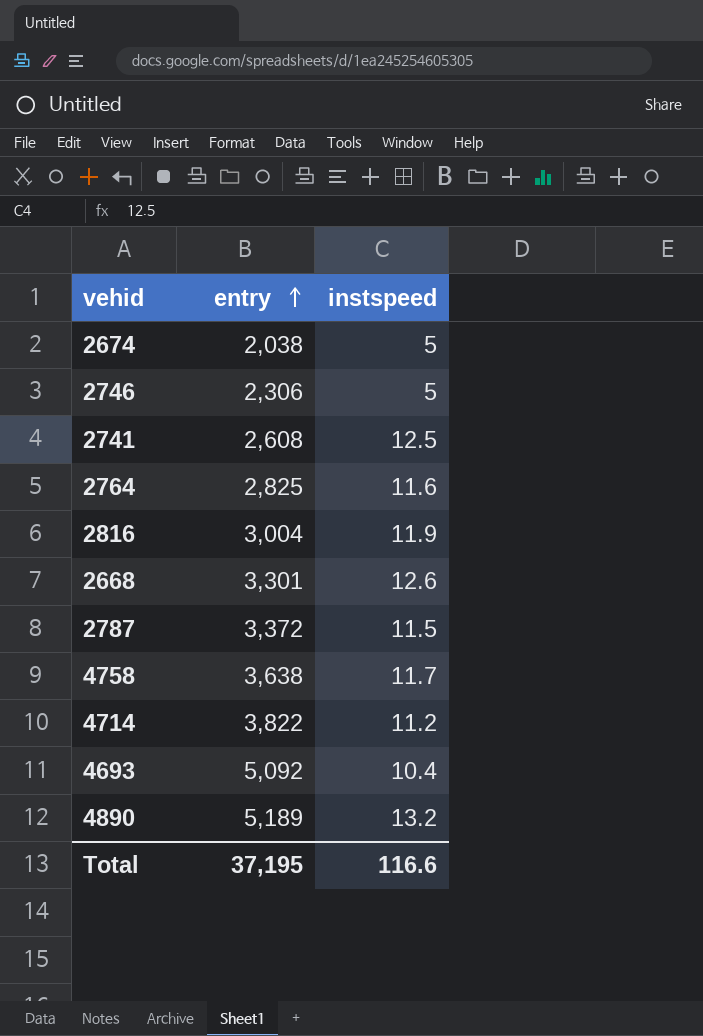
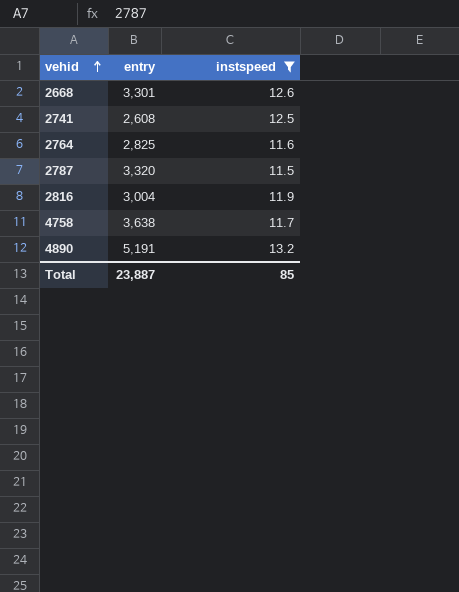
filter: none -> instspeed >= 11.5
row order: entry ascending -> vehid ascending
2787 | entry: 3,372 -> 3,320
4890 | entry: 5,189 -> 5,191
Total | entry: 37,195 -> 23,887
Total | instspeed: 116.6 -> 85

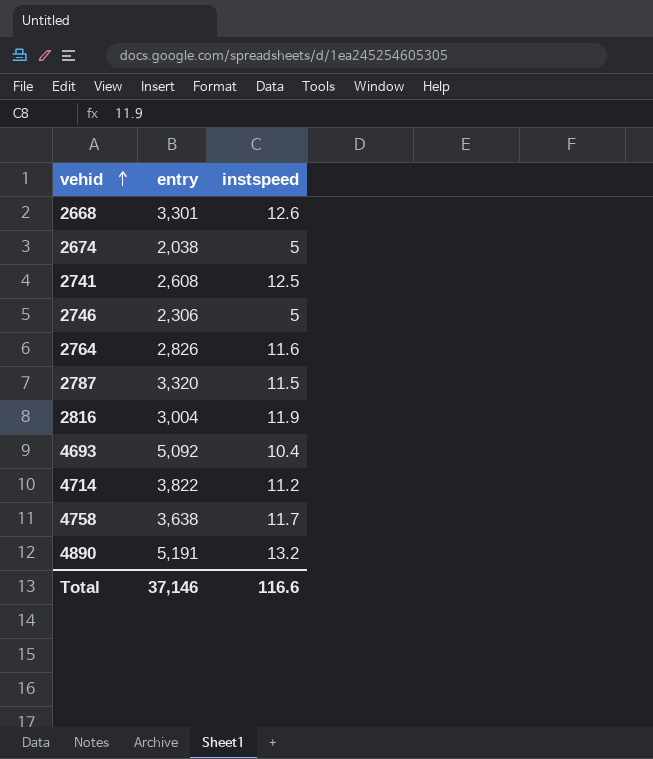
filter: instspeed >= 11.5 -> none
2764 | entry: 2,825 -> 2,826
Total | entry: 23,887 -> 37,146
Total | instspeed: 85 -> 116.6

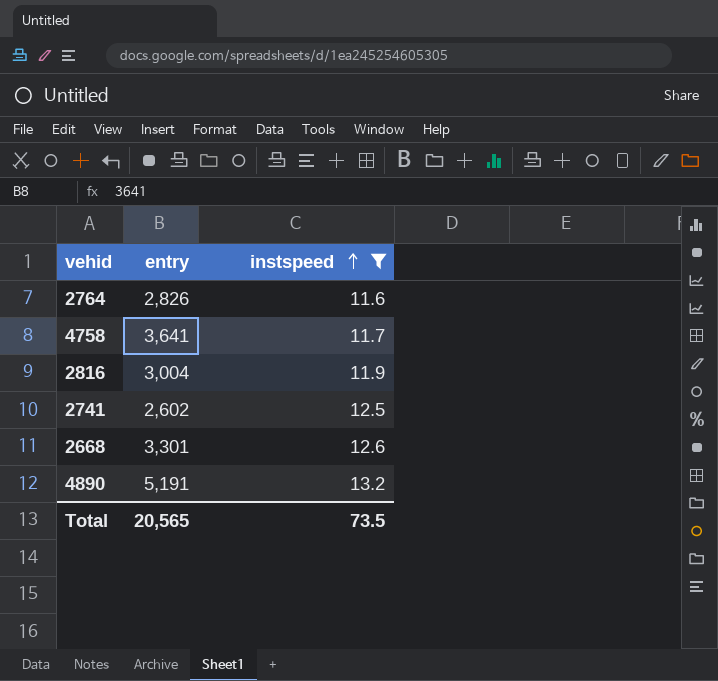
filter: none -> instspeed >= 11.6
row order: vehid ascending -> instspeed ascending
4758 | entry: 3,638 -> 3,641
2741 | entry: 2,608 -> 2,602
Total | entry: 37,146 -> 20,565
Total | instspeed: 116.6 -> 73.5

